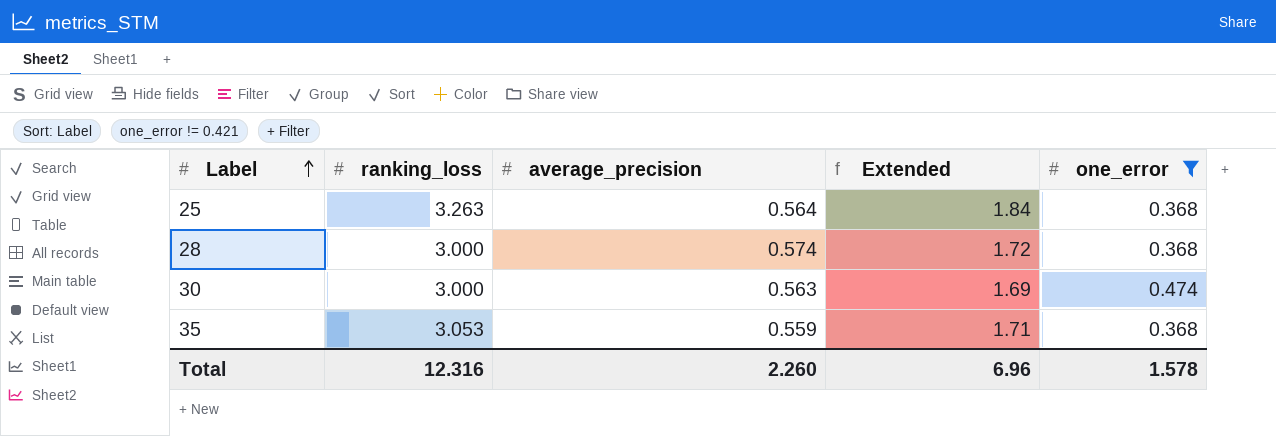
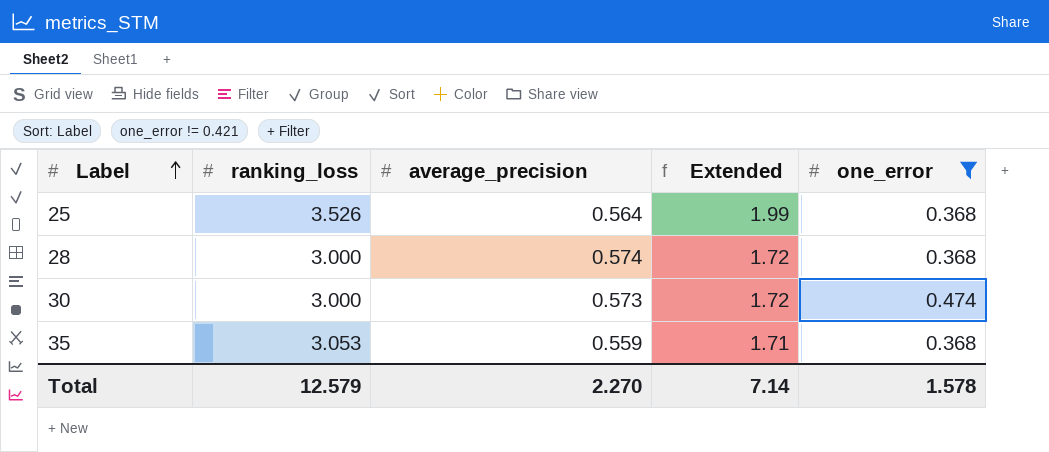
25 | ranking_loss: 3.263 -> 3.526
25 | Extended: 1.84 -> 1.99
30 | average_precision: 0.563 -> 0.573
30 | Extended: 1.69 -> 1.72
Total | ranking_loss: 12.316 -> 12.579
Total | average_precision: 2.260 -> 2.270
Total | Extended: 6.96 -> 7.14

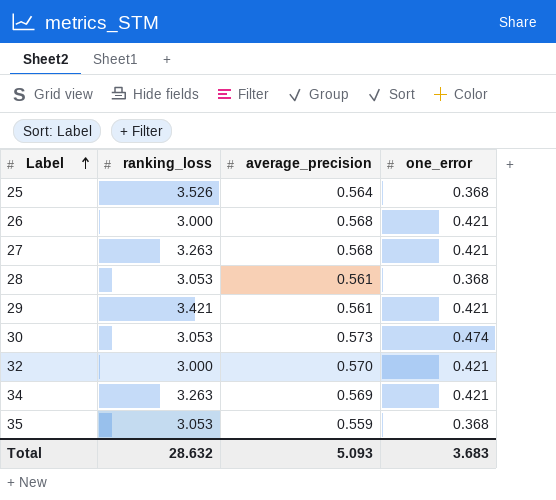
filter: one_error != 0.421 -> none
column Extended | formula: [ranking_loss] * [average_precision] -> none
28 | ranking_loss: 3.000 -> 3.053
28 | average_precision: 0.574 -> 0.561
30 | ranking_loss: 3.000 -> 3.053
Total | ranking_loss: 12.579 -> 28.632
Total | average_precision: 2.270 -> 5.093
Total | one_error: 1.578 -> 3.683

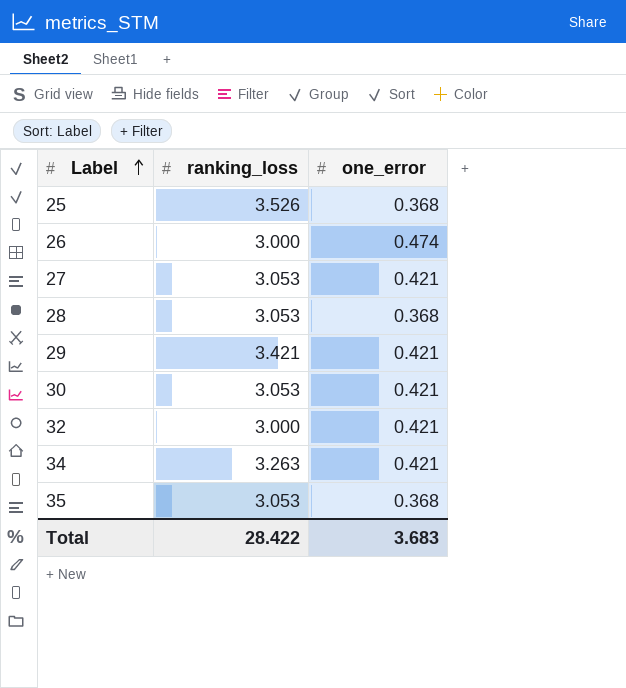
column average_precision | position: 3 -> none
26 | one_error: 0.421 -> 0.474
27 | ranking_loss: 3.263 -> 3.053
30 | one_error: 0.474 -> 0.421
Total | ranking_loss: 28.632 -> 28.422

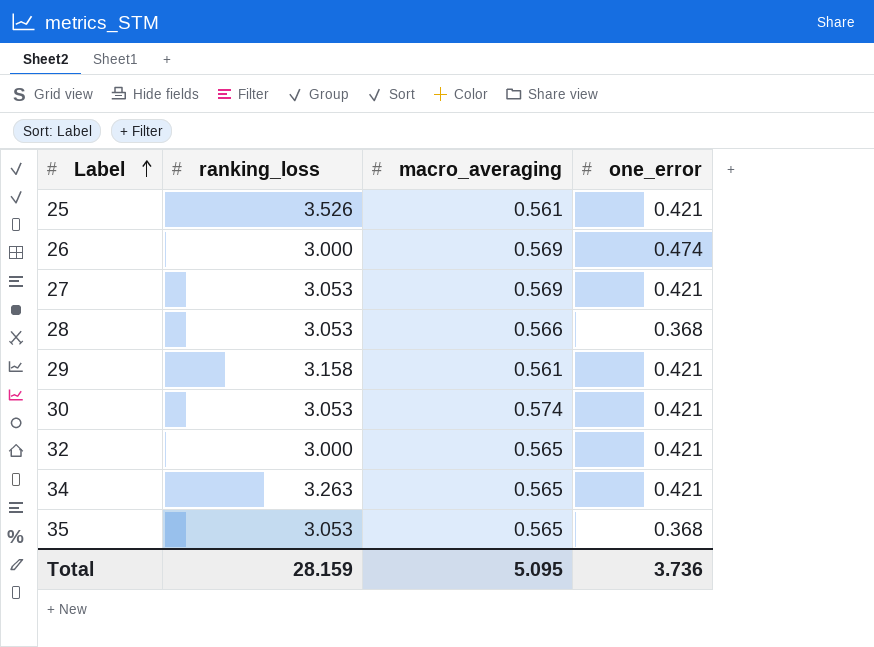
column macro_averaging | position: none -> 3
25 | one_error: 0.368 -> 0.421
29 | ranking_loss: 3.421 -> 3.158
Total | ranking_loss: 28.422 -> 28.159
Total | one_error: 3.683 -> 3.736

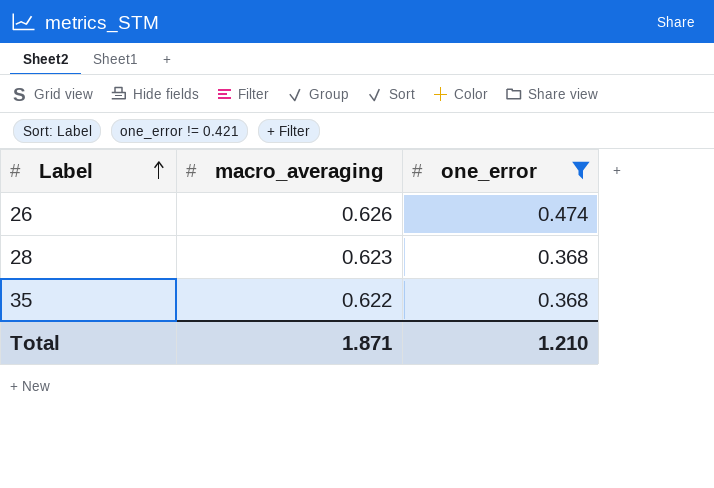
filter: none -> one_error != 0.421
column ranking_loss | position: 2 -> none
26 | macro_averaging: 0.569 -> 0.626
28 | macro_averaging: 0.566 -> 0.623
35 | macro_averaging: 0.565 -> 0.622
Total | macro_averaging: 5.095 -> 1.871
Total | one_error: 3.736 -> 1.210

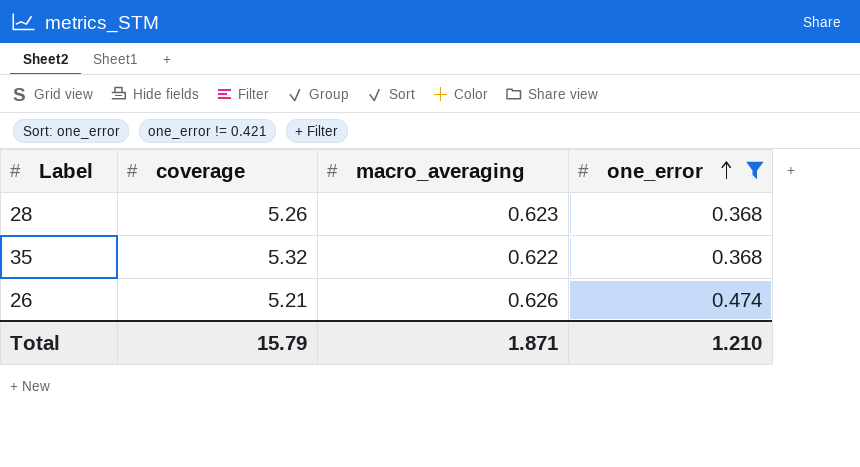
row order: Label ascending -> one_error ascending
column coverage | position: none -> 2

